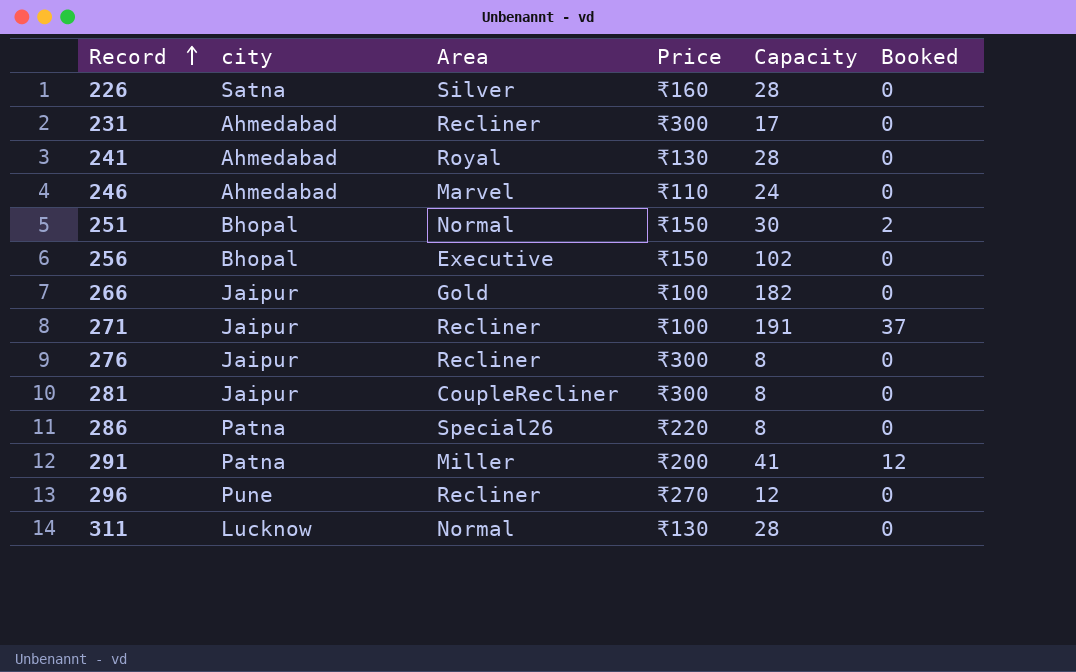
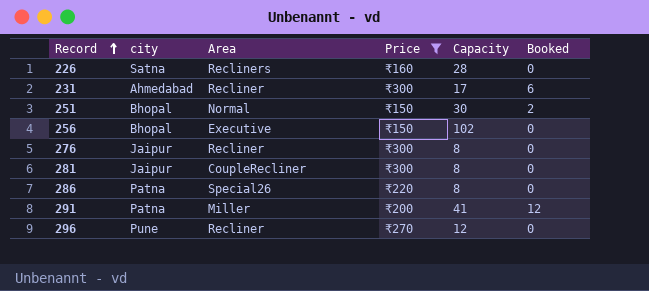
filter: none -> Price >= ₹150
226 | Area: Silver -> Recliners
231 | Booked: 0 -> 6

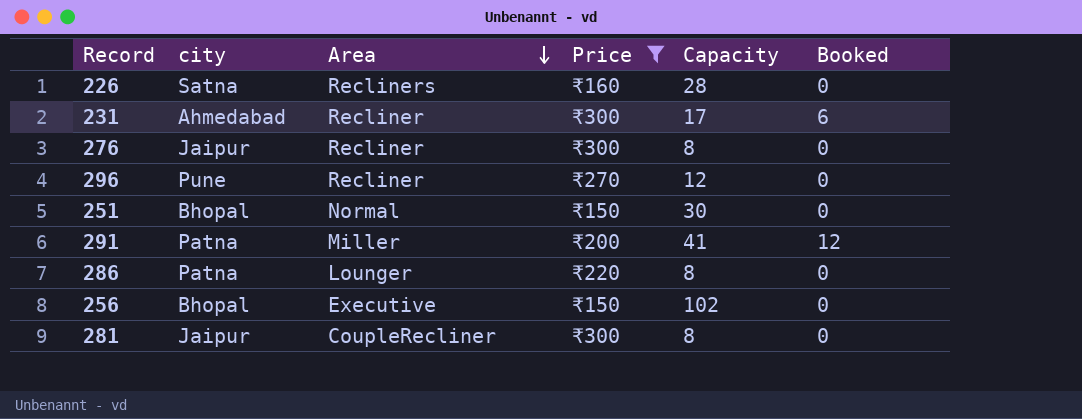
row order: Record ascending -> Area descending
251 | Booked: 2 -> 0
286 | Area: Special26 -> Lounger

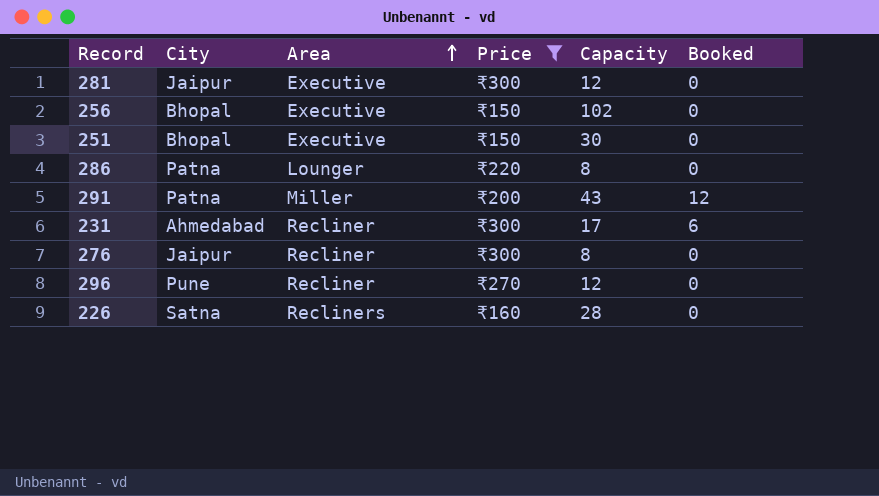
row order: Area descending -> Area ascending
column name: city -> City
281 | Area: CoupleRecliner -> Executive
281 | Capacity: 8 -> 12
251 | Area: Normal -> Executive
291 | Capacity: 41 -> 43

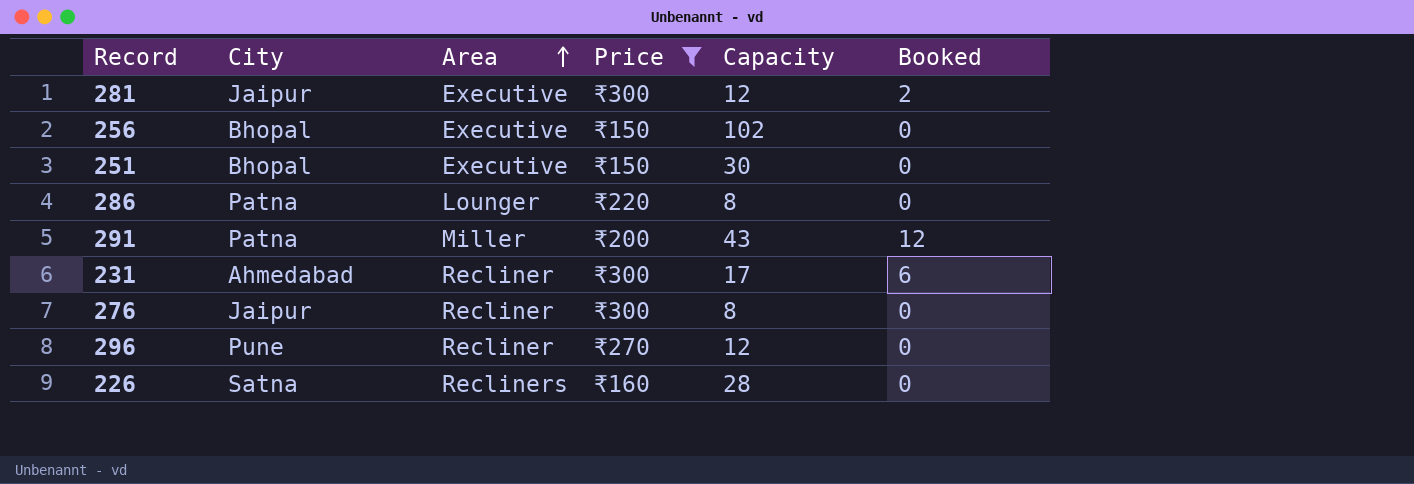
281 | Booked: 0 -> 2

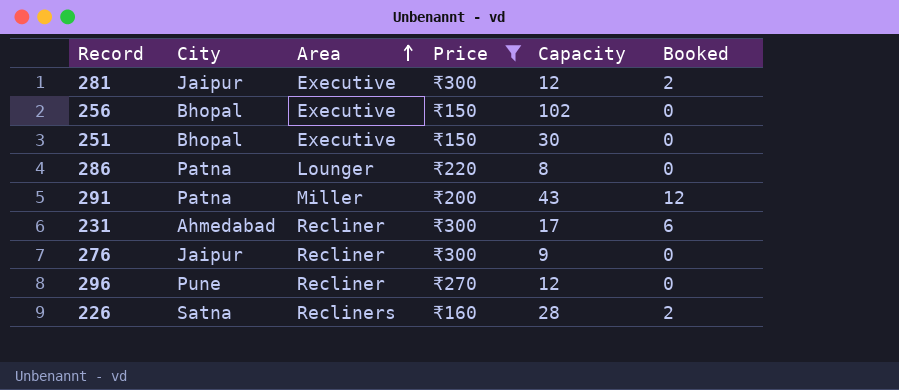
276 | Capacity: 8 -> 9
226 | Booked: 0 -> 2

